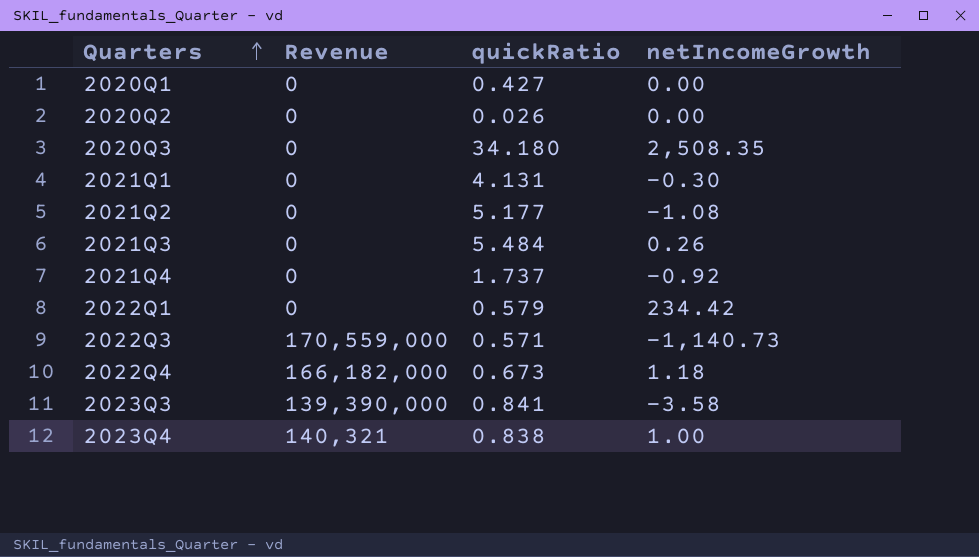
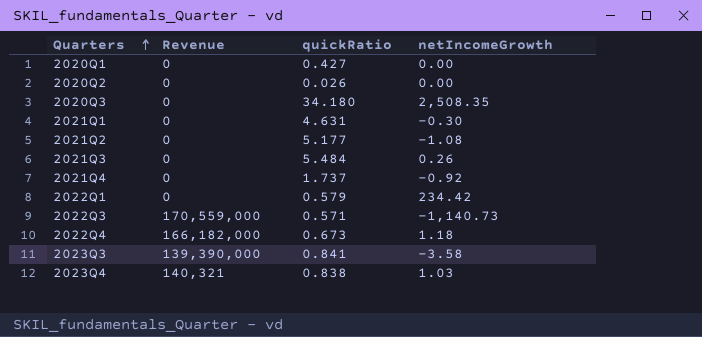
2021Q1 | quickRatio: 4.131 -> 4.631
2023Q4 | netIncomeGrowth: 1.00 -> 1.03

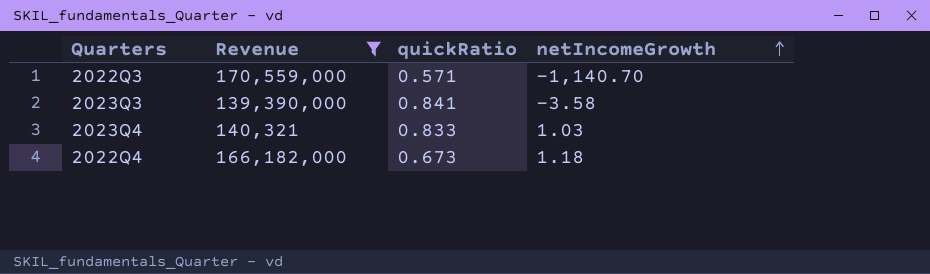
filter: none -> Revenue != 0
row order: Quarters ascending -> netIncomeGrowth ascending
2022Q3 | netIncomeGrowth: -1,140.73 -> -1,140.70
2023Q4 | quickRatio: 0.838 -> 0.833

